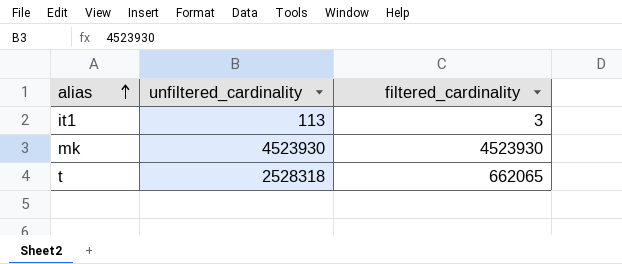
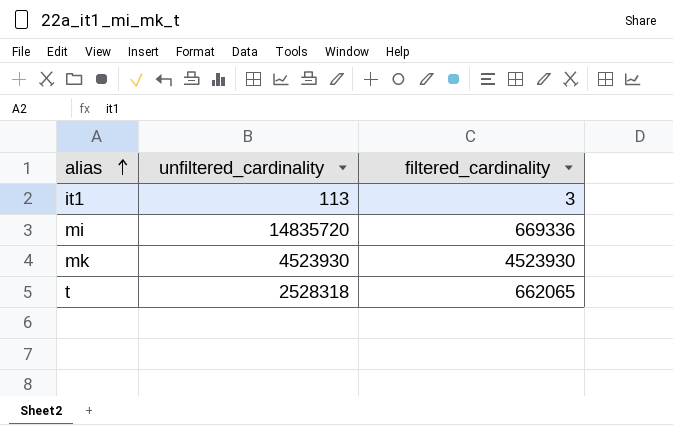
row mi: none -> 14835720 | 669336

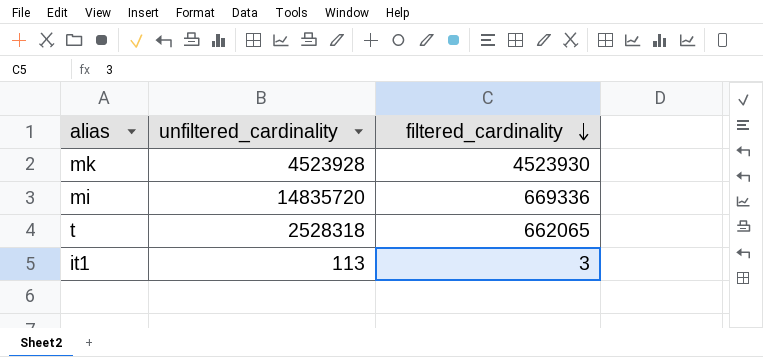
row order: alias ascending -> filtered_cardinality descending
mk | unfiltered_cardinality: 4523930 -> 4523928

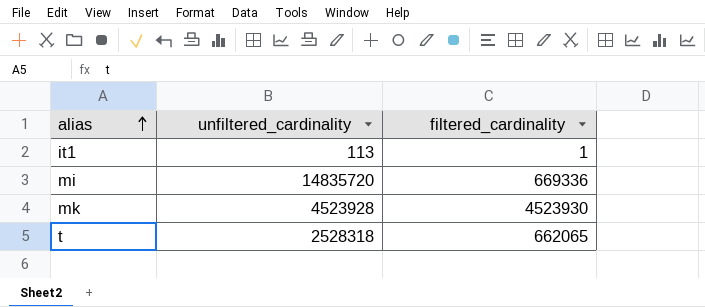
row order: filtered_cardinality descending -> alias ascending
it1 | filtered_cardinality: 3 -> 1

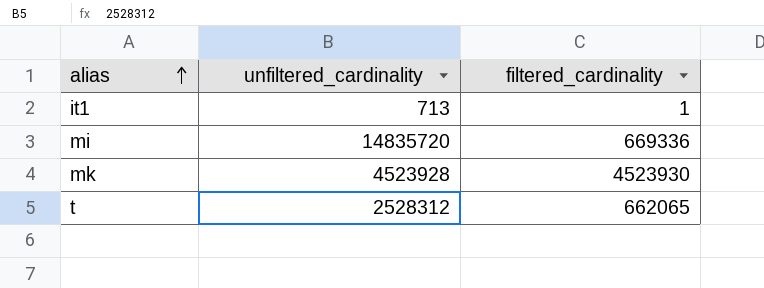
it1 | unfiltered_cardinality: 113 -> 713
t | unfiltered_cardinality: 2528318 -> 2528312

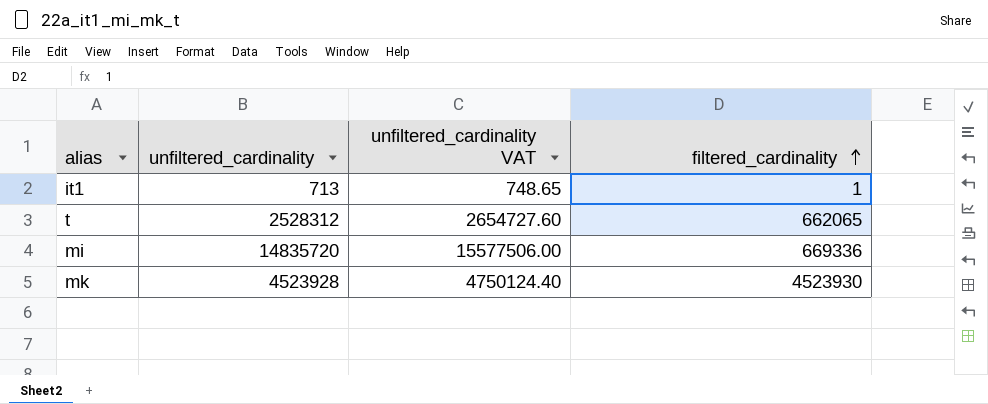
row order: alias ascending -> filtered_cardinality ascending
column unfiltered_cardinality VAT | formula: none -> [unfiltered_cardinality] * 1.05

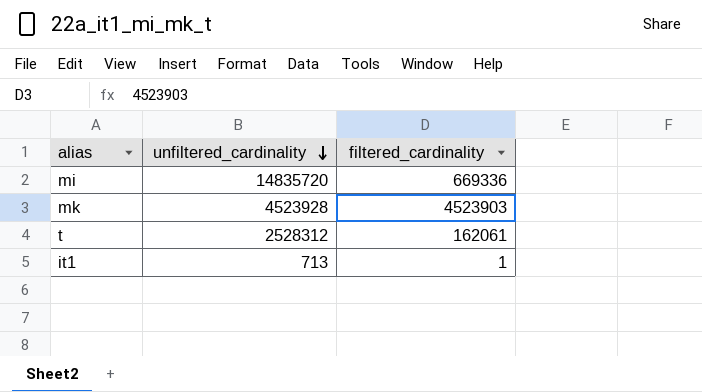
row order: filtered_cardinality ascending -> unfiltered_cardinality descending
column unfiltered_cardinality VAT | formula: [unfiltered_cardinality] * 1.05 -> none
mk | filtered_cardinality: 4523930 -> 4523903
t | filtered_cardinality: 662065 -> 162061

